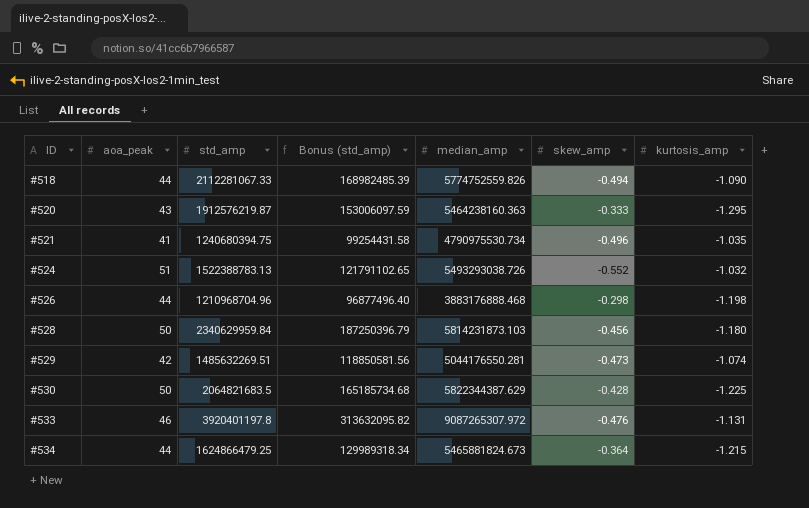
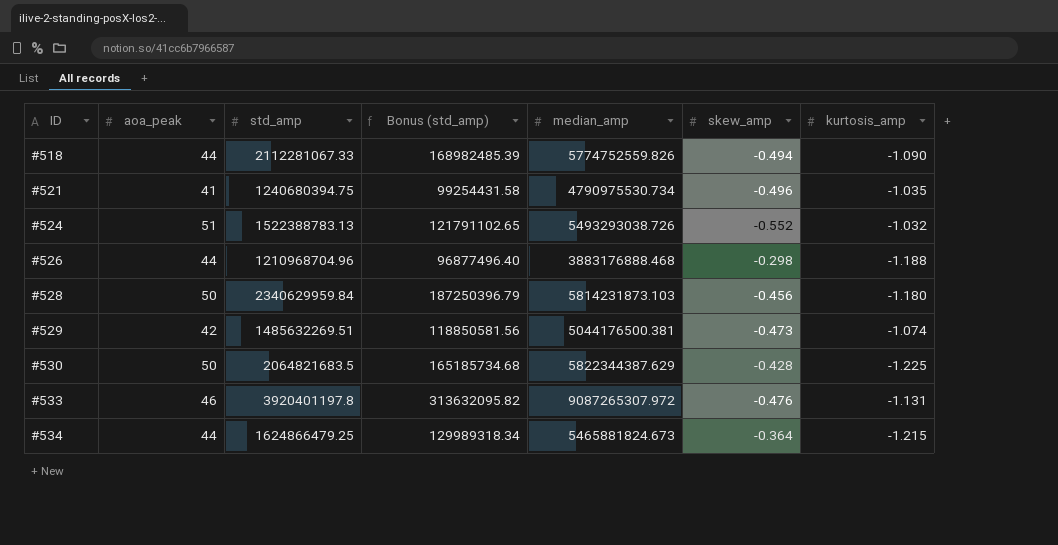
row #520: 43 | 1912576219.87 | 153006097.59 | 5464238160.363 | -0.333 | -1.295 -> none
#526 | kurtosis_amp: -1.198 -> -1.188
#529 | median_amp: 5044176550.281 -> 5044176500.381

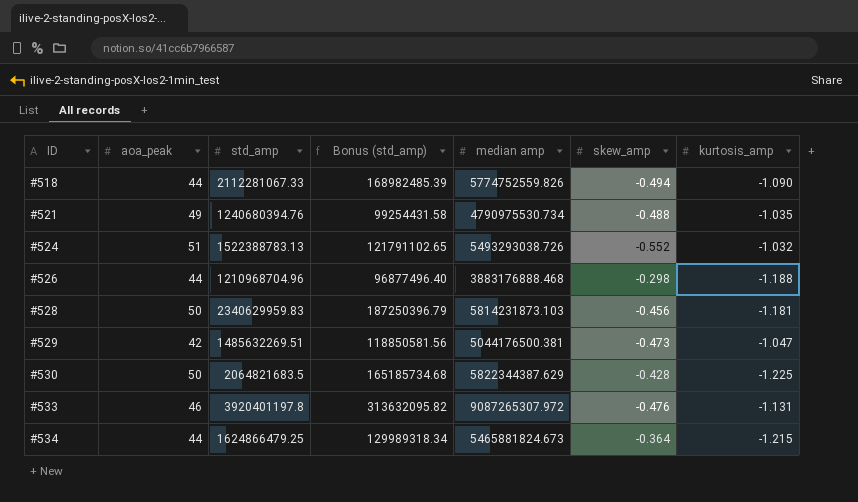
column name: median_amp -> median amp
#521 | aoa_peak: 41 -> 49
#521 | std_amp: 1240680394.75 -> 1240680394.76
#521 | skew_amp: -0.496 -> -0.488
#528 | std_amp: 2340629959.84 -> 2340629959.83
#528 | kurtosis_amp: -1.180 -> -1.181
#529 | kurtosis_amp: -1.074 -> -1.047

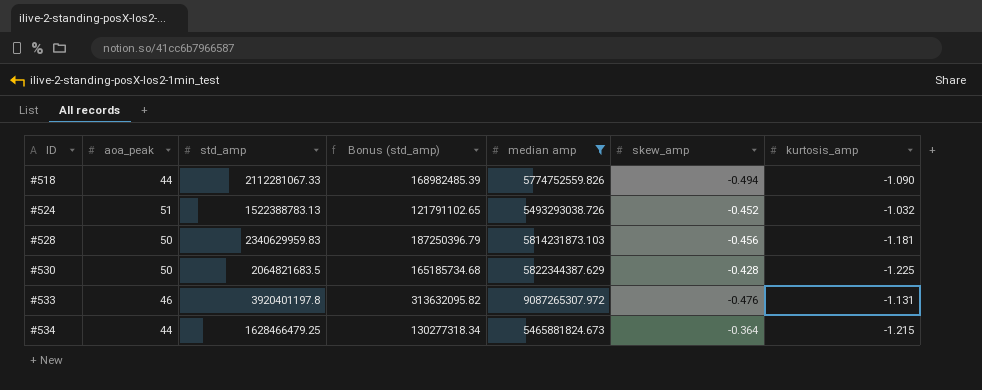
filter: none -> median amp >= 5465881824.673
#524 | skew_amp: -0.552 -> -0.452
#534 | std_amp: 1624866479.25 -> 1628466479.25
#534 | Bonus (std_amp): 129989318.34 -> 130277318.34

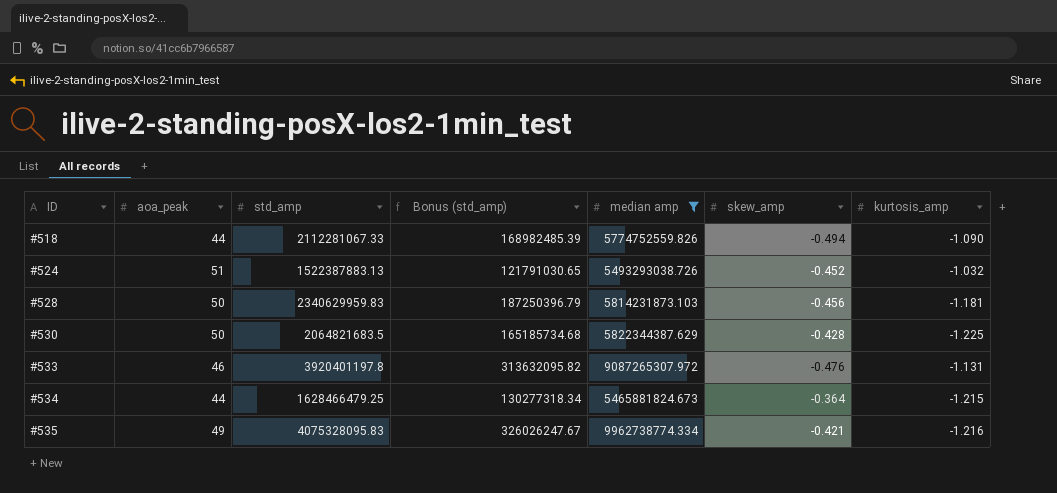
#524 | std_amp: 1522388783.13 -> 1522387883.13
#524 | Bonus (std_amp): 121791102.65 -> 121791030.65
row #535: none -> 49 | 4075328095.83 | 326026247.67 | 9962738774.334 | -0.421 | -1.216

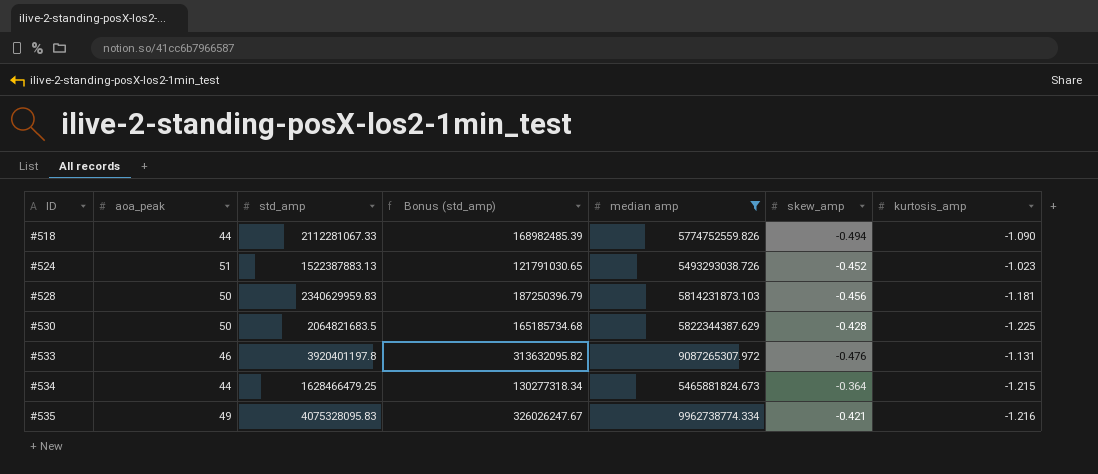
#524 | kurtosis_amp: -1.032 -> -1.023

